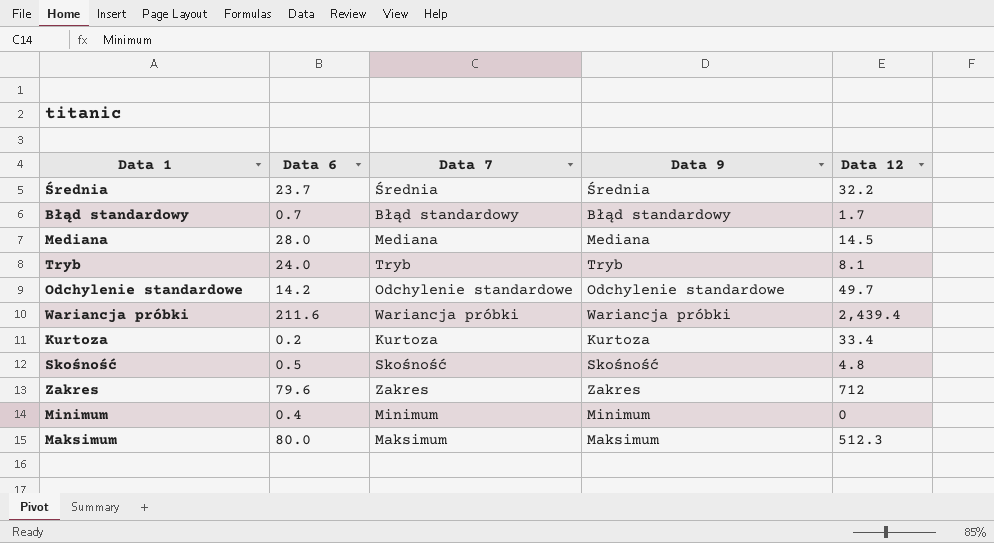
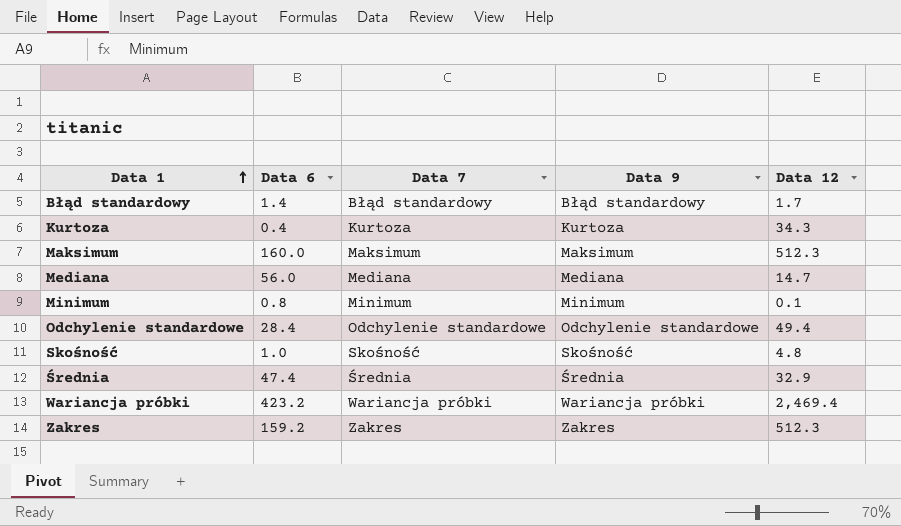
row order: none -> Data 1 ascending
row Tryb: 24.0 | Tryb | Tryb | 8.1 -> none
Błąd standardowy | Data 6: 0.7 -> 1.4
Kurtoza | Data 6: 0.2 -> 0.4
Kurtoza | Data 12: 33.4 -> 34.3
Maksimum | Data 6: 80.0 -> 160.0
Mediana | Data 6: 28.0 -> 56.0
Mediana | Data 12: 14.5 -> 14.7
Minimum | Data 6: 0.4 -> 0.8
Minimum | Data 12: 0 -> 0.1
Odchylenie standardowe | Data 6: 14.2 -> 28.4
Odchylenie standardowe | Data 12: 49.7 -> 49.4
Skośność | Data 6: 0.5 -> 1.0
Średnia | Data 6: 23.7 -> 47.4
Średnia | Data 12: 32.2 -> 32.9
Wariancja próbki | Data 6: 211.6 -> 423.2
Wariancja próbki | Data 12: 2,439.4 -> 2,469.4
Zakres | Data 6: 79.6 -> 159.2
Zakres | Data 12: 712 -> 512.3

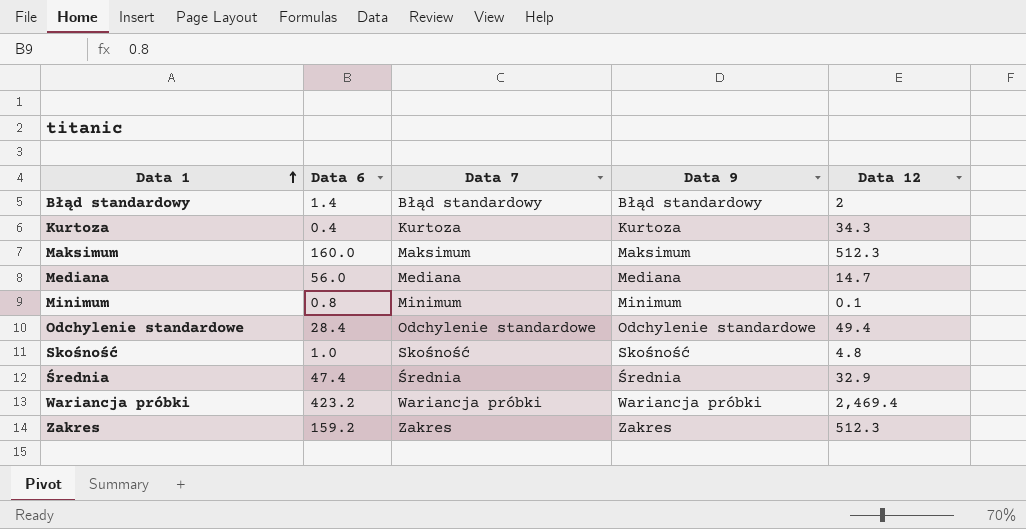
Błąd standardowy | Data 12: 1.7 -> 2

